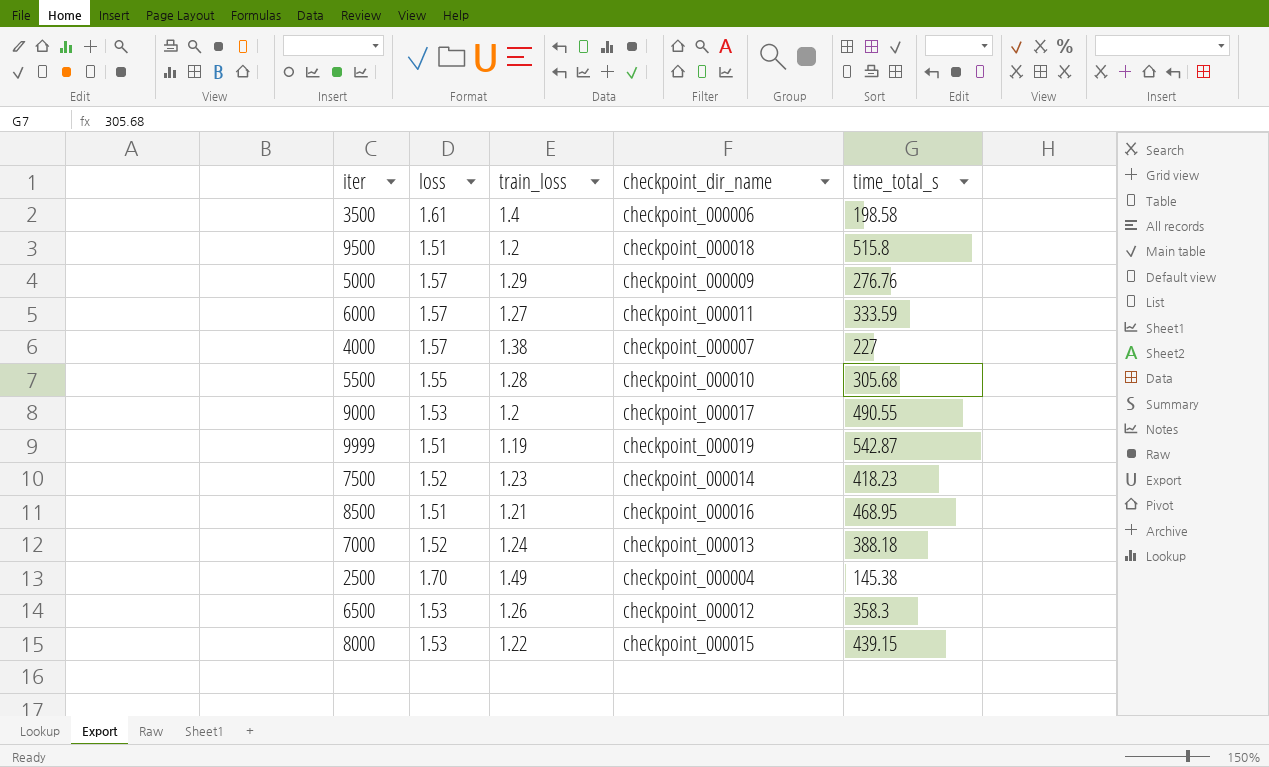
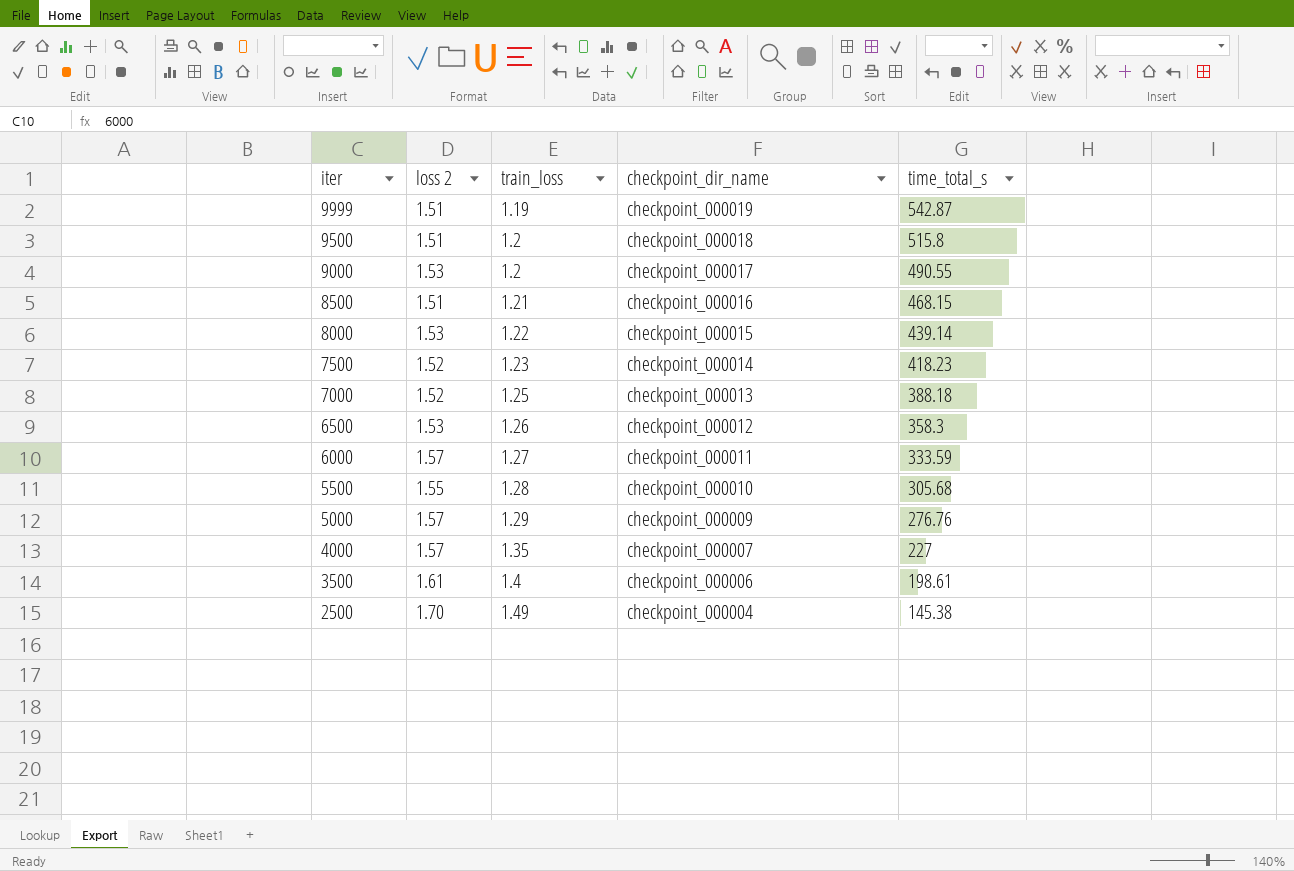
row order: none -> iter descending
column name: loss -> loss 2
8500 | time_total_s: 468.95 -> 468.15
8000 | time_total_s: 439.15 -> 439.14
7000 | train_loss: 1.24 -> 1.25
4000 | train_loss: 1.38 -> 1.35
3500 | time_total_s: 198.58 -> 198.61

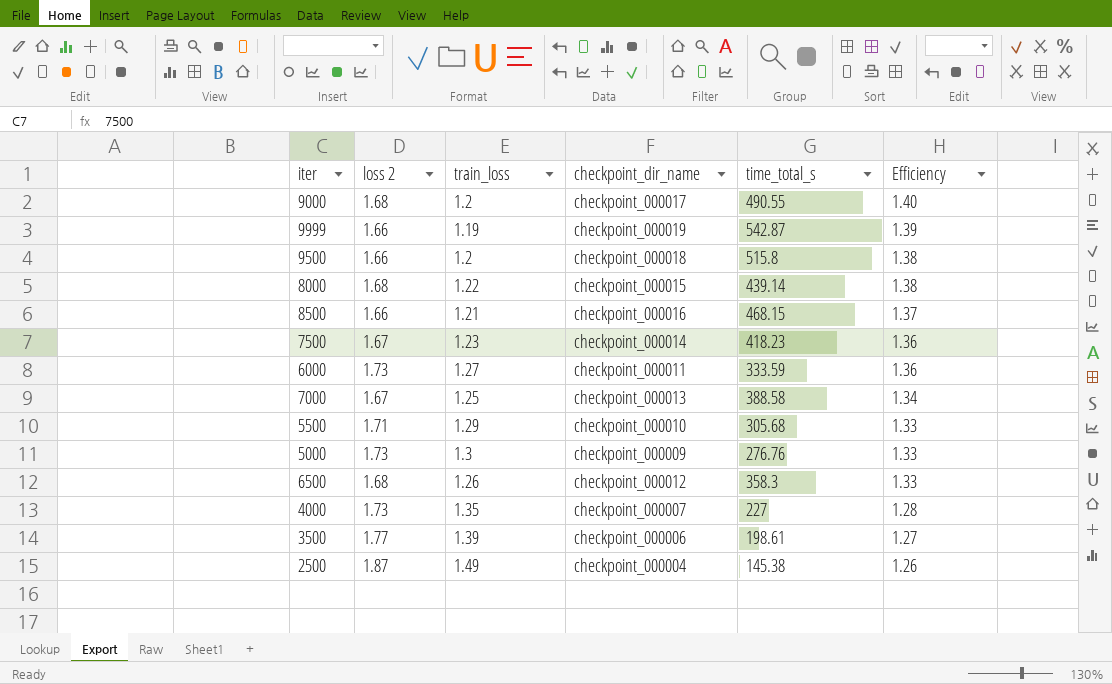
row order: iter descending -> Efficiency descending
column Efficiency | formula: none -> [loss 2] / [train_loss]
9000 | loss 2: 1.53 -> 1.68
9999 | loss 2: 1.51 -> 1.66
9500 | loss 2: 1.51 -> 1.66
8000 | loss 2: 1.53 -> 1.68
8500 | loss 2: 1.51 -> 1.66
7500 | loss 2: 1.52 -> 1.67
6000 | loss 2: 1.57 -> 1.73
7000 | loss 2: 1.52 -> 1.67
7000 | time_total_s: 388.18 -> 388.58
5500 | loss 2: 1.55 -> 1.71
5500 | train_loss: 1.28 -> 1.29
5000 | loss 2: 1.57 -> 1.73
5000 | train_loss: 1.29 -> 1.3
6500 | loss 2: 1.53 -> 1.68
4000 | loss 2: 1.57 -> 1.73
3500 | loss 2: 1.61 -> 1.77
3500 | train_loss: 1.4 -> 1.39
2500 | loss 2: 1.70 -> 1.87

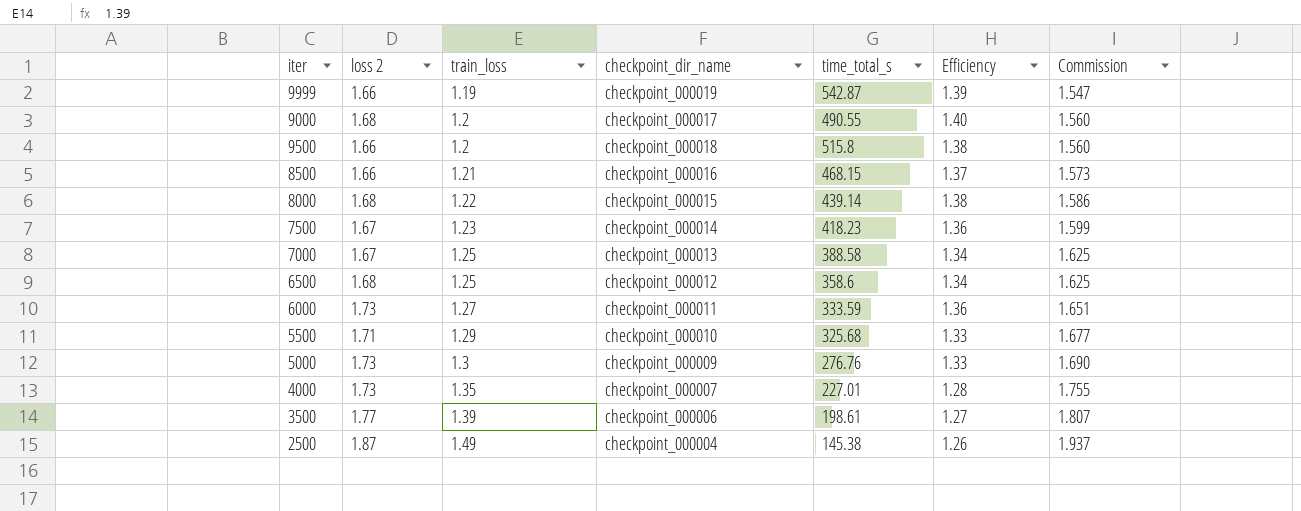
row order: Efficiency descending -> train_loss ascending
column Commission | formula: none -> [train_loss] * 1.3
6500 | train_loss: 1.26 -> 1.25
6500 | time_total_s: 358.3 -> 358.6
6500 | Efficiency: 1.33 -> 1.34
5500 | time_total_s: 305.68 -> 325.68
4000 | time_total_s: 227 -> 227.01

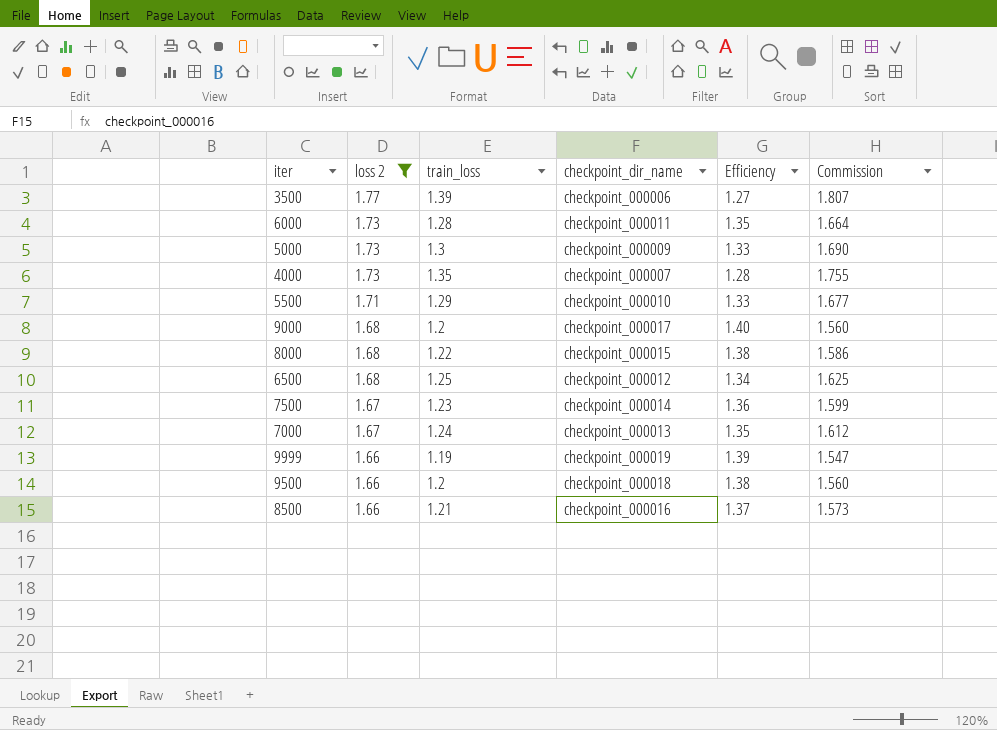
filter: none -> loss 2 != 1.87
row order: train_loss ascending -> loss 2 descending
column time_total_s | position: 5 -> none
6000 | train_loss: 1.27 -> 1.28
6000 | Efficiency: 1.36 -> 1.35
6000 | Commission: 1.651 -> 1.664
7000 | train_loss: 1.25 -> 1.24
7000 | Efficiency: 1.34 -> 1.35
7000 | Commission: 1.625 -> 1.612

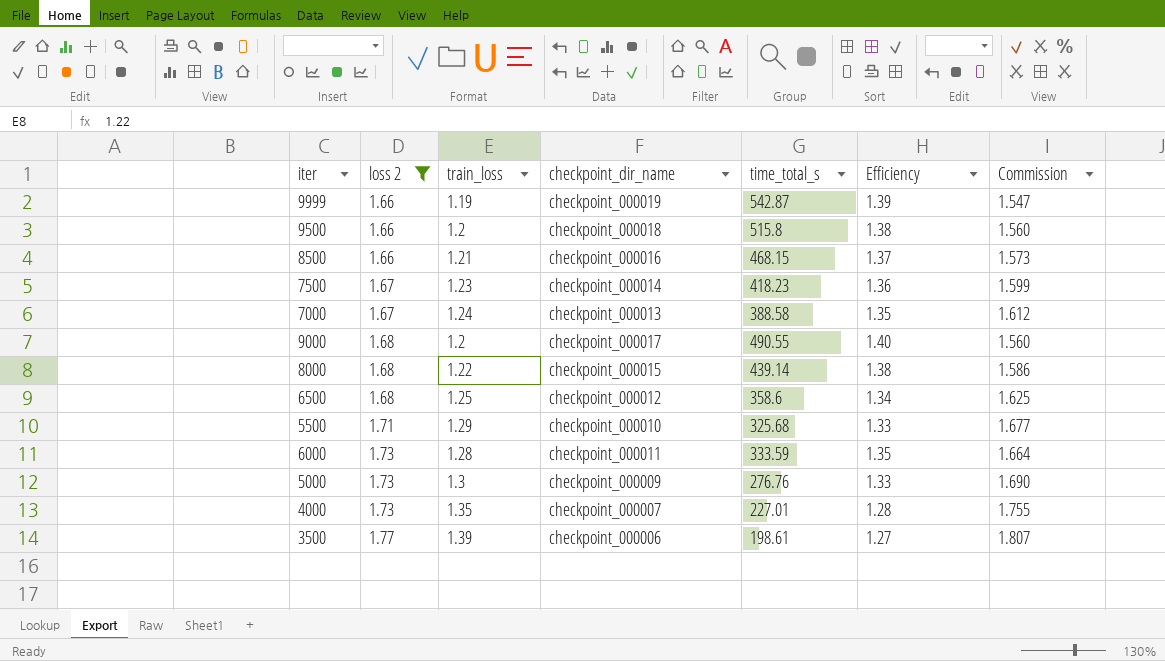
row order: loss 2 descending -> loss 2 ascending
column time_total_s | position: none -> 5

